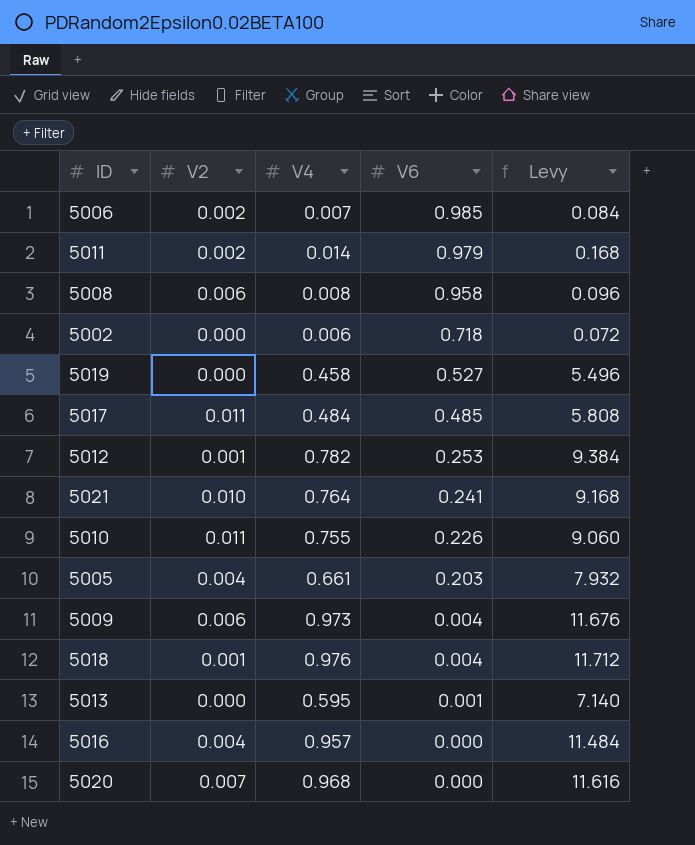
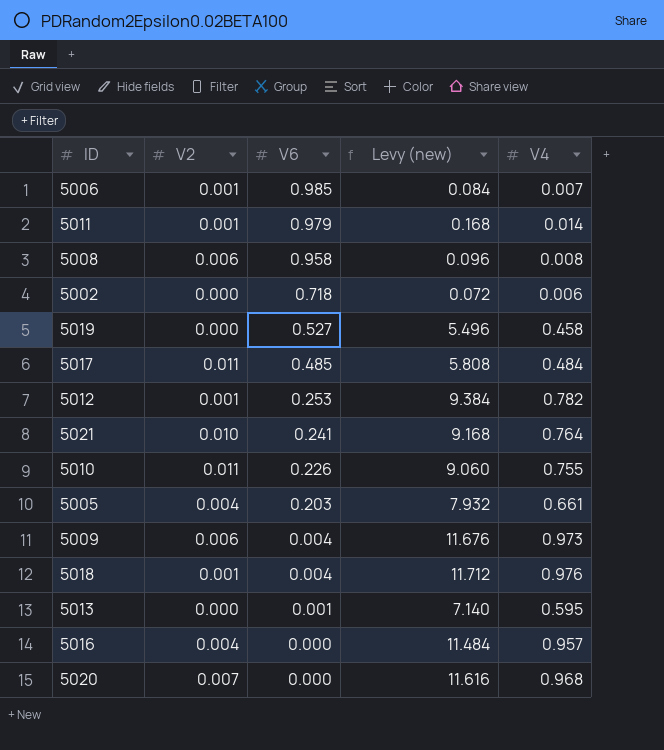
column name: Levy -> Levy (new)
column V4 | position: 3 -> 5
5006 | V2: 0.002 -> 0.001
5011 | V2: 0.002 -> 0.001

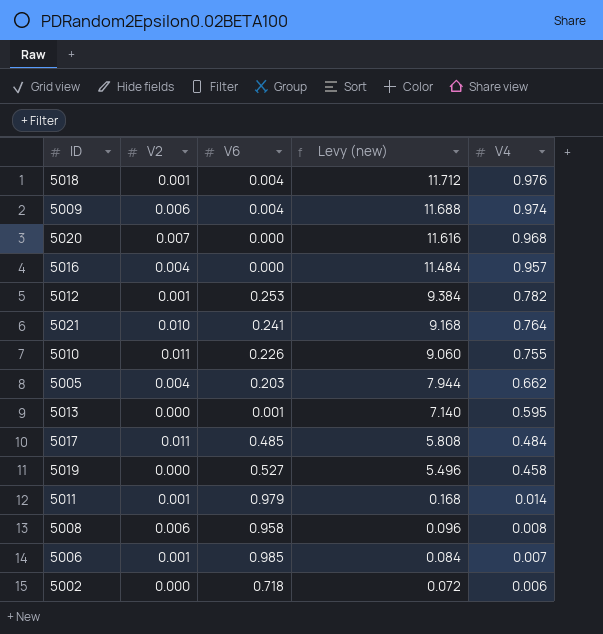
row order: V6 descending -> Levy (new) descending
5009 | Levy (new): 11.676 -> 11.688
5009 | V4: 0.973 -> 0.974
5005 | Levy (new): 7.932 -> 7.944
5005 | V4: 0.661 -> 0.662

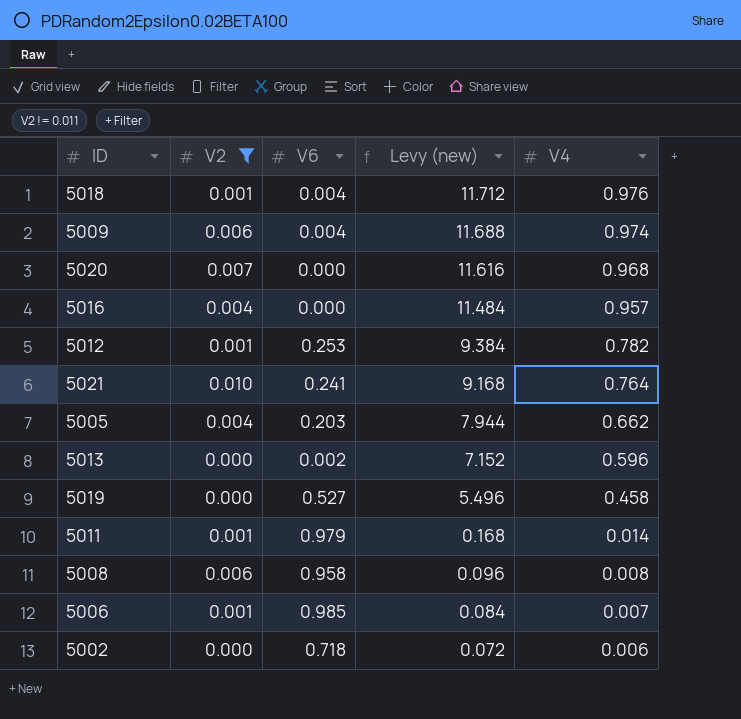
filter: none -> V2 != 0.011
5013 | V6: 0.001 -> 0.002
5013 | Levy (new): 7.140 -> 7.152
5013 | V4: 0.595 -> 0.596

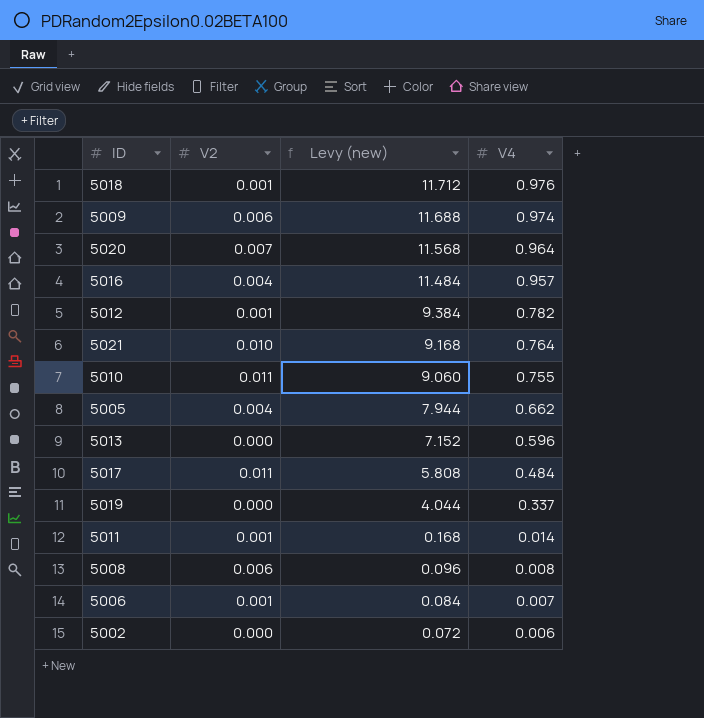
filter: V2 != 0.011 -> none
column V6 | position: 3 -> none
5020 | Levy (new): 11.616 -> 11.568
5020 | V4: 0.968 -> 0.964
5019 | Levy (new): 5.496 -> 4.044
5019 | V4: 0.458 -> 0.337

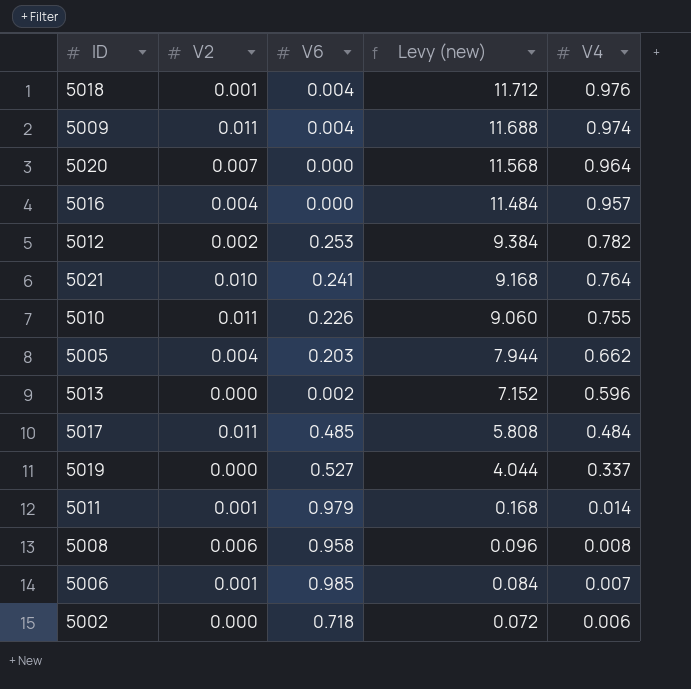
column V6 | position: none -> 3
5009 | V2: 0.006 -> 0.011
5012 | V2: 0.001 -> 0.002

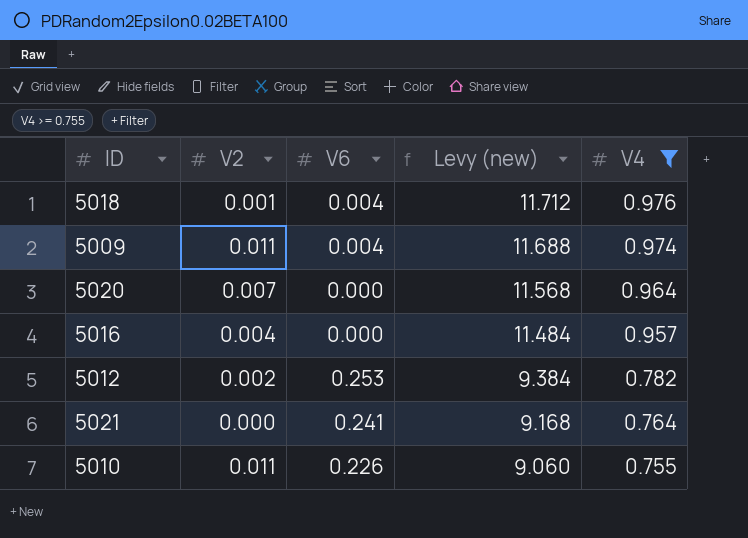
filter: none -> V4 >= 0.755
5021 | V2: 0.010 -> 0.000

